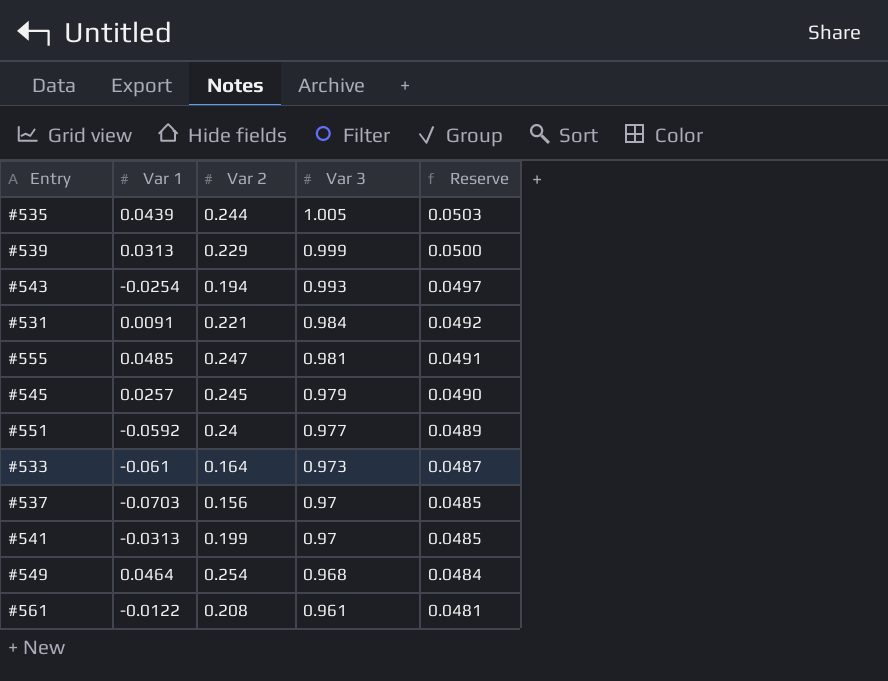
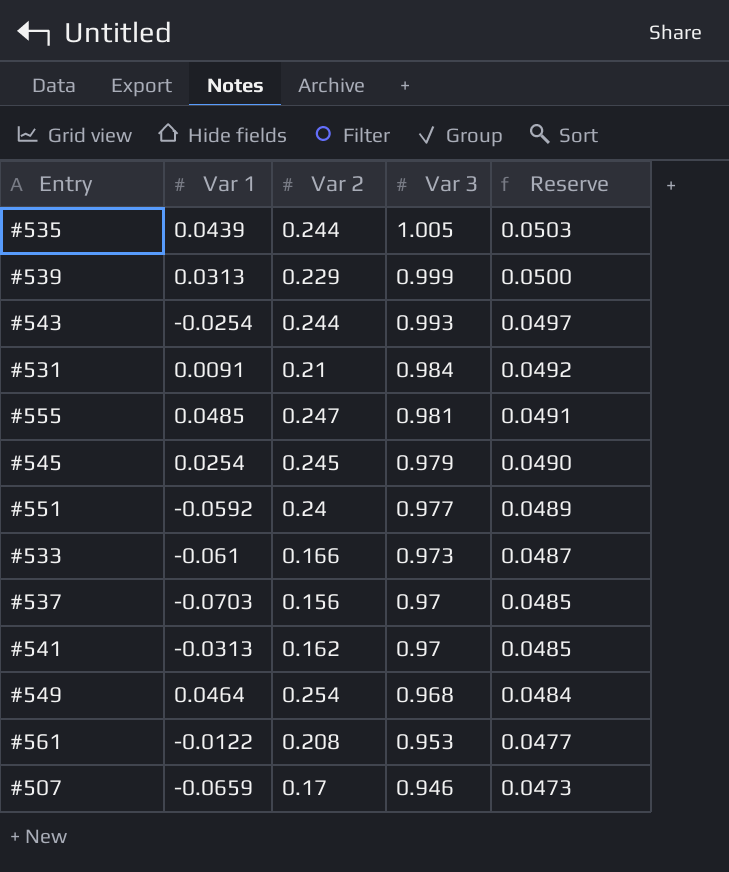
#543 | Var 2: 0.194 -> 0.244
#531 | Var 2: 0.221 -> 0.21
#545 | Var 1: 0.0257 -> 0.0254
#533 | Var 2: 0.164 -> 0.166
#541 | Var 2: 0.199 -> 0.162
#561 | Var 3: 0.961 -> 0.953
#561 | Reserve: 0.0481 -> 0.0477
row #507: none -> -0.0659 | 0.17 | 0.946 | 0.0473

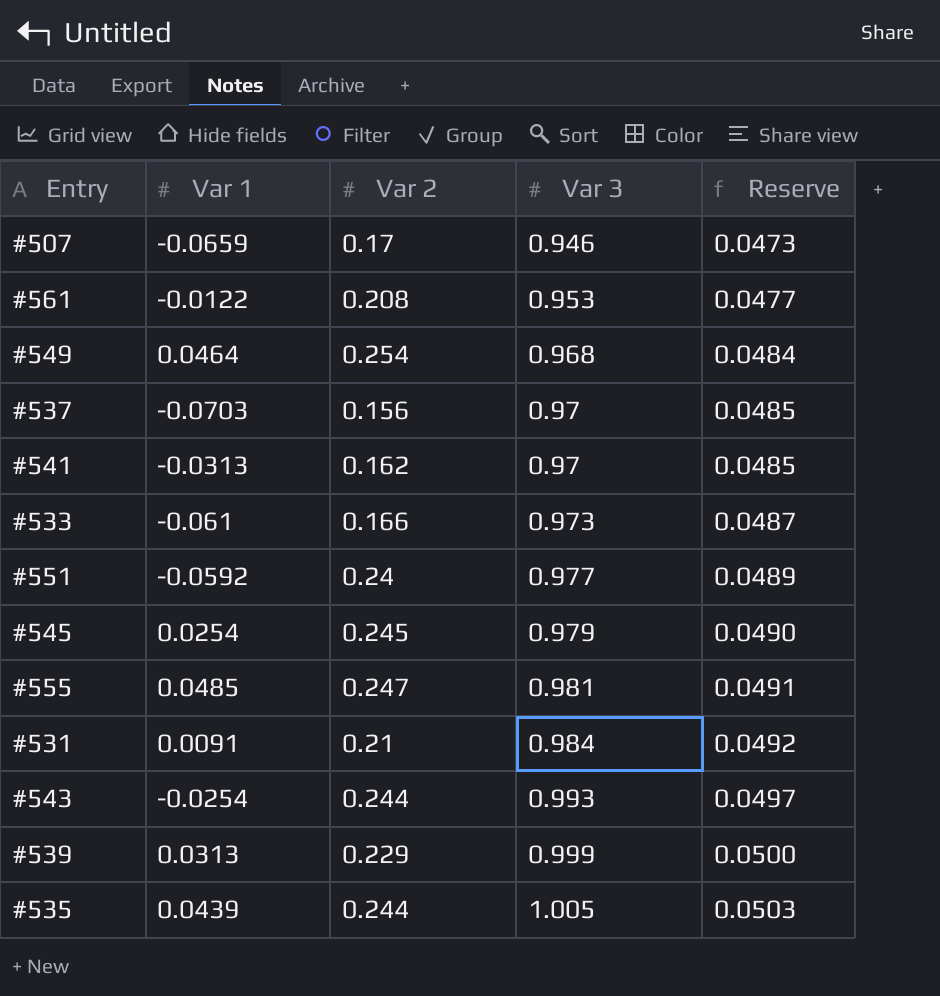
row order: Var 3 descending -> Var 3 ascending

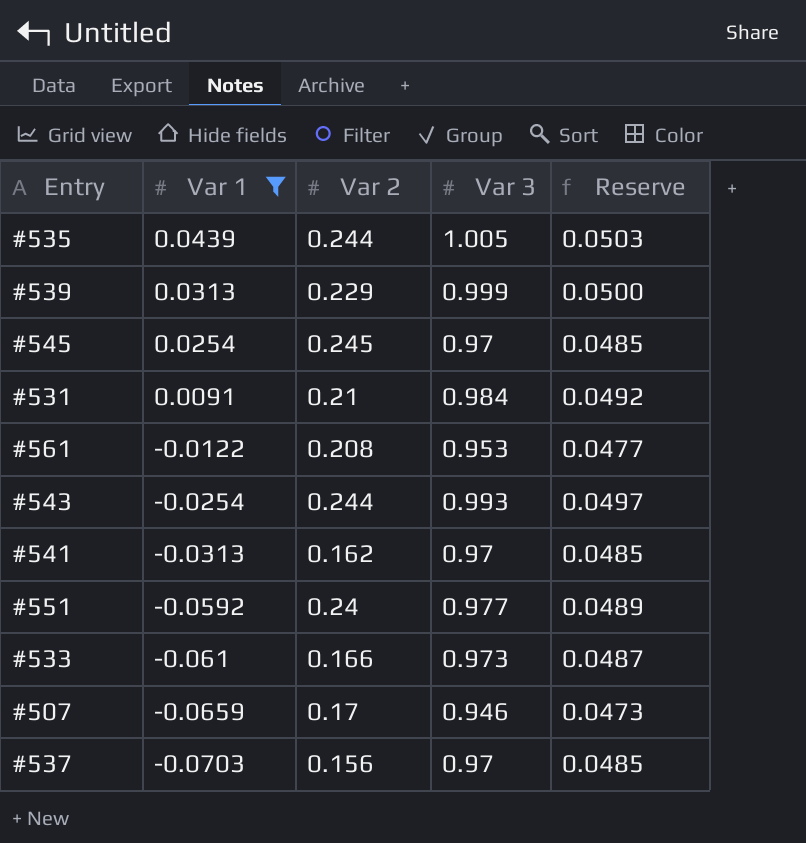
filter: none -> Var 1 <= 0.0439
row order: Var 3 ascending -> Var 1 descending
#545 | Var 3: 0.979 -> 0.97
#545 | Reserve: 0.0490 -> 0.0485

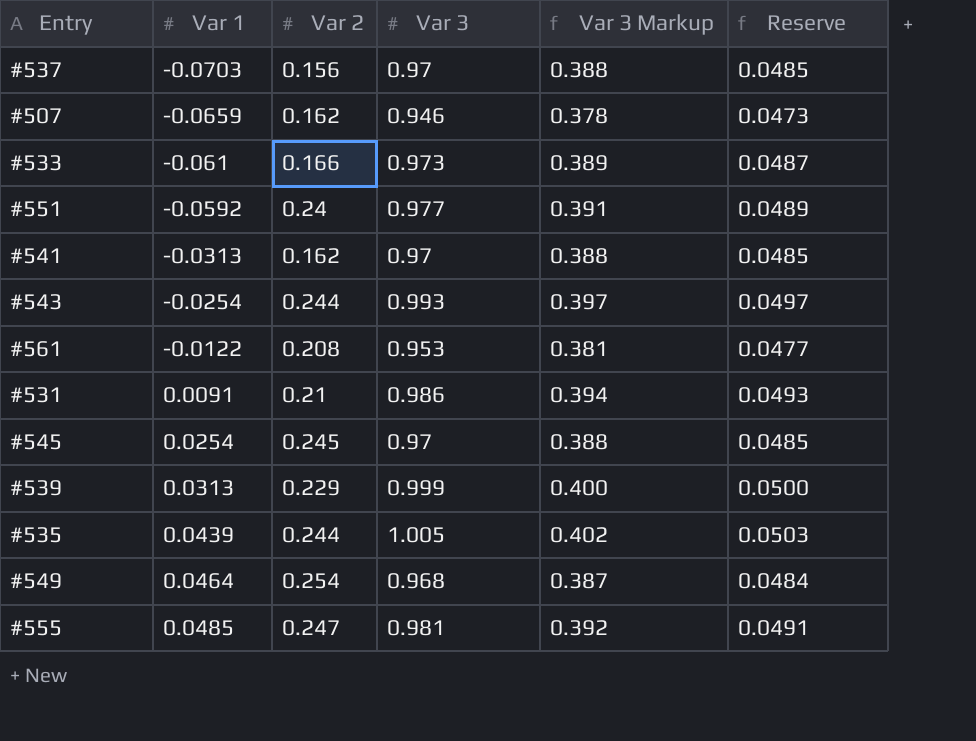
filter: Var 1 <= 0.0439 -> none
row order: Var 1 descending -> Var 1 ascending
column Var 3 Markup | formula: none -> [Var 3] * 0.4
#507 | Var 2: 0.17 -> 0.162
#531 | Var 3: 0.984 -> 0.986
#531 | Reserve: 0.0492 -> 0.0493

